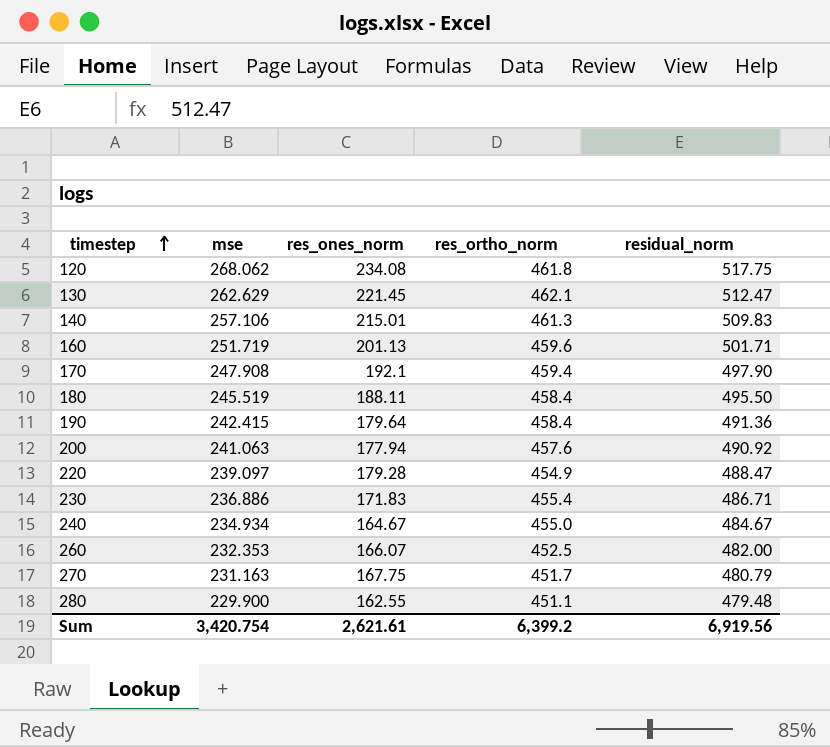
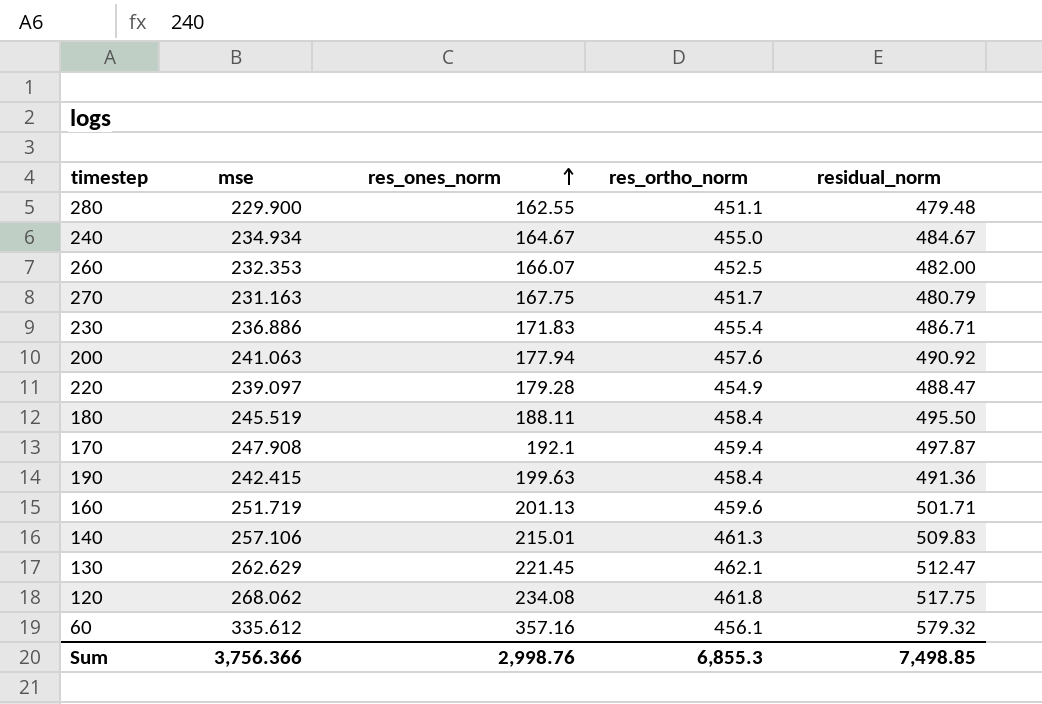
row order: timestep ascending -> res_ones_norm ascending
170 | residual_norm: 497.90 -> 497.87
190 | res_ones_norm: 179.64 -> 199.63
row 60: none -> 335.612 | 357.16 | 456.1 | 579.32
Sum | mse: 3,420.754 -> 3,756.366
Sum | res_ones_norm: 2,621.61 -> 2,998.76
Sum | res_ortho_norm: 6,399.2 -> 6,855.3
Sum | residual_norm: 6,919.56 -> 7,498.85

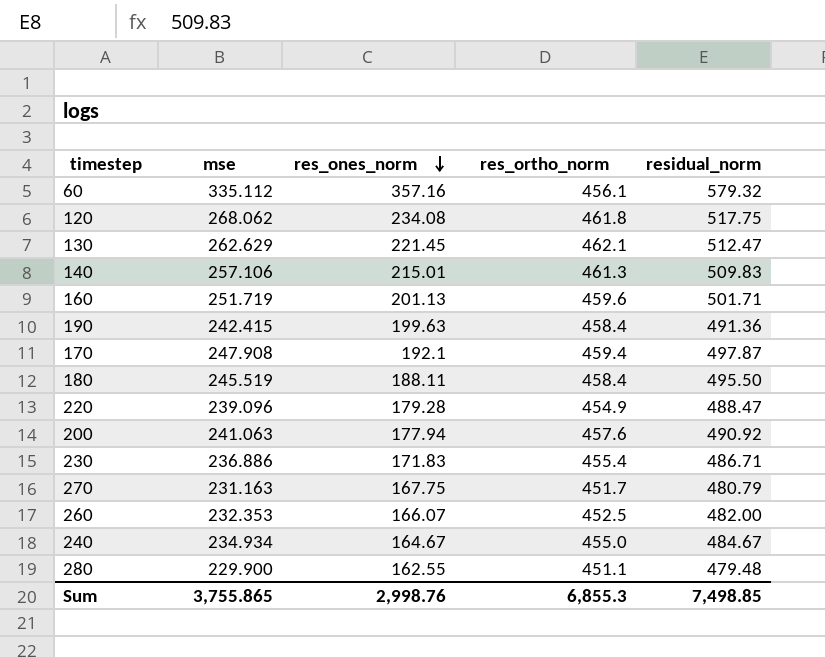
row order: res_ones_norm ascending -> res_ones_norm descending
60 | mse: 335.612 -> 335.112
220 | mse: 239.097 -> 239.096
Sum | mse: 3,756.366 -> 3,755.865

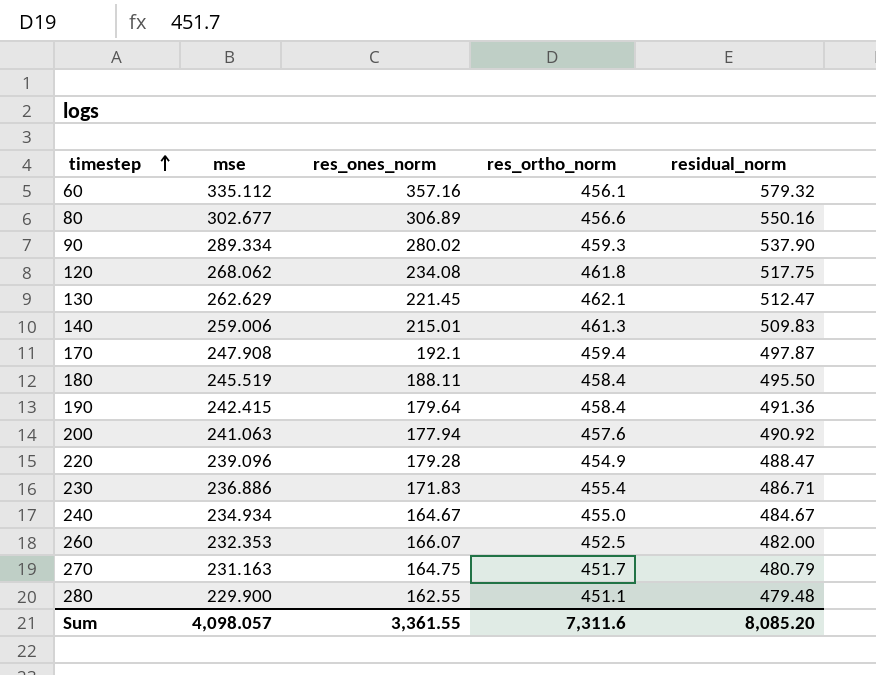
row order: res_ones_norm descending -> timestep ascending
row 160: 251.719 | 201.13 | 459.6 | 501.71 -> none
row 80: none -> 302.677 | 306.89 | 456.6 | 550.16
row 90: none -> 289.334 | 280.02 | 459.3 | 537.90
140 | mse: 257.106 -> 259.006
190 | res_ones_norm: 199.63 -> 179.64
270 | res_ones_norm: 167.75 -> 164.75
Sum | mse: 3,755.865 -> 4,098.057
Sum | res_ones_norm: 2,998.76 -> 3,361.55
Sum | res_ortho_norm: 6,855.3 -> 7,311.6
Sum | residual_norm: 7,498.85 -> 8,085.20

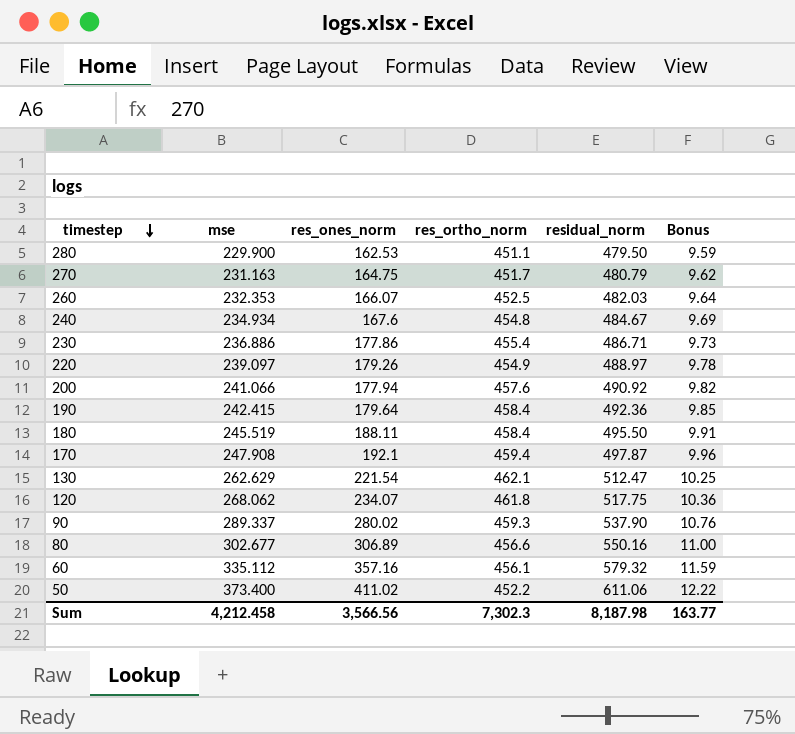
row order: timestep ascending -> timestep descending
column Bonus | formula: none -> [residual_norm] * 0.02
row 140: 259.006 | 215.01 | 461.3 | 509.83 -> none
280 | res_ones_norm: 162.55 -> 162.53
280 | residual_norm: 479.48 -> 479.50
260 | residual_norm: 482.00 -> 482.03
240 | res_ones_norm: 164.67 -> 167.6
240 | res_ortho_norm: 455.0 -> 454.8
230 | res_ones_norm: 171.83 -> 177.86
220 | mse: 239.096 -> 239.097
220 | res_ones_norm: 179.28 -> 179.26
220 | residual_norm: 488.47 -> 488.97
200 | mse: 241.063 -> 241.066
190 | residual_norm: 491.36 -> 492.36
130 | res_ones_norm: 221.45 -> 221.54
120 | res_ones_norm: 234.08 -> 234.07
90 | mse: 289.334 -> 289.337
row 50: none -> 373.400 | 411.02 | 452.2 | 611.06 | 12.22
Sum | mse: 4,098.057 -> 4,212.458
Sum | res_ones_norm: 3,361.55 -> 3,566.56
Sum | res_ortho_norm: 7,311.6 -> 7,302.3
Sum | residual_norm: 8,085.20 -> 8,187.98

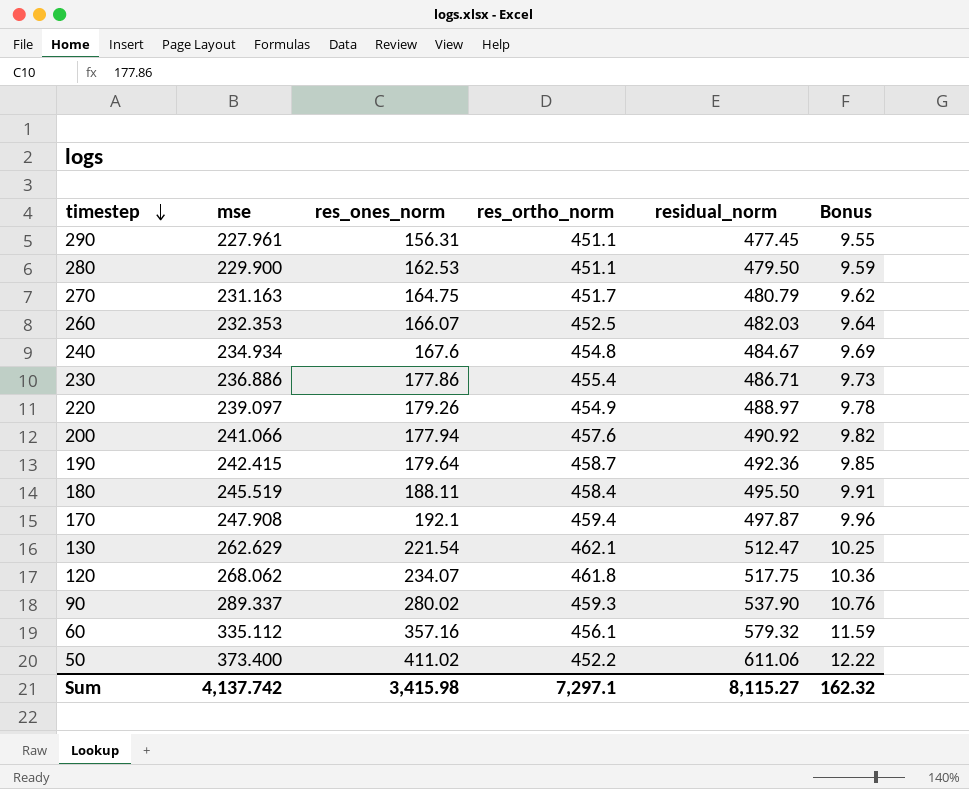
row 80: 302.677 | 306.89 | 456.6 | 550.16 | 11.00 -> none
row 290: none -> 227.961 | 156.31 | 451.1 | 477.45 | 9.55
190 | res_ortho_norm: 458.4 -> 458.7
Sum | mse: 4,212.458 -> 4,137.742
Sum | res_ones_norm: 3,566.56 -> 3,415.98
Sum | res_ortho_norm: 7,302.3 -> 7,297.1
Sum | residual_norm: 8,187.98 -> 8,115.27
Sum | Bonus: 163.77 -> 162.32

